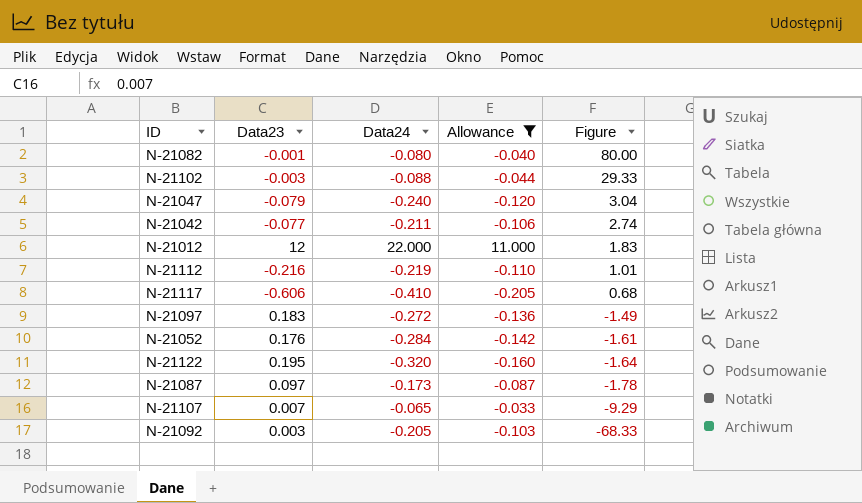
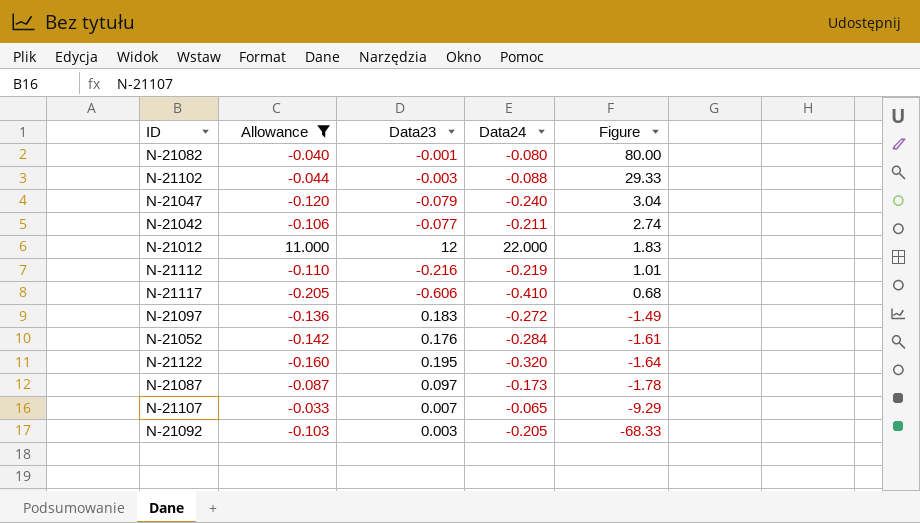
column Allowance | position: 4 -> 2

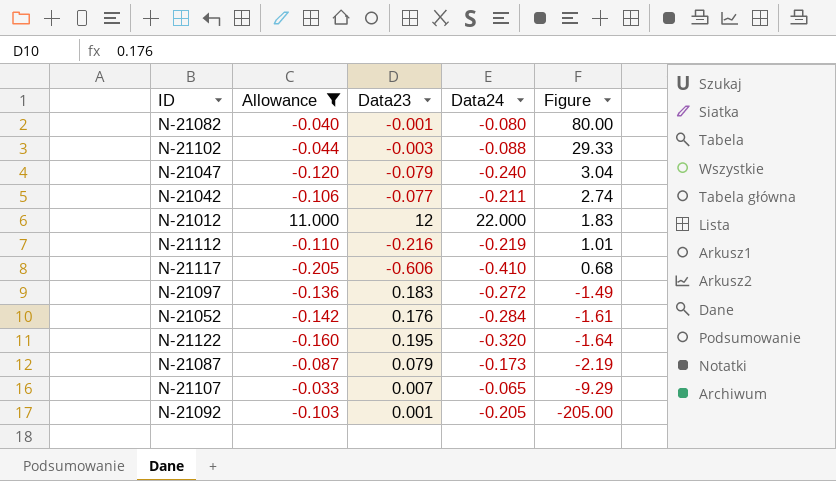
N-21087 | Data23: 0.097 -> 0.079
N-21087 | Figure: -1.78 -> -2.19
N-21092 | Data23: 0.003 -> 0.001
N-21092 | Figure: -68.33 -> -205.00

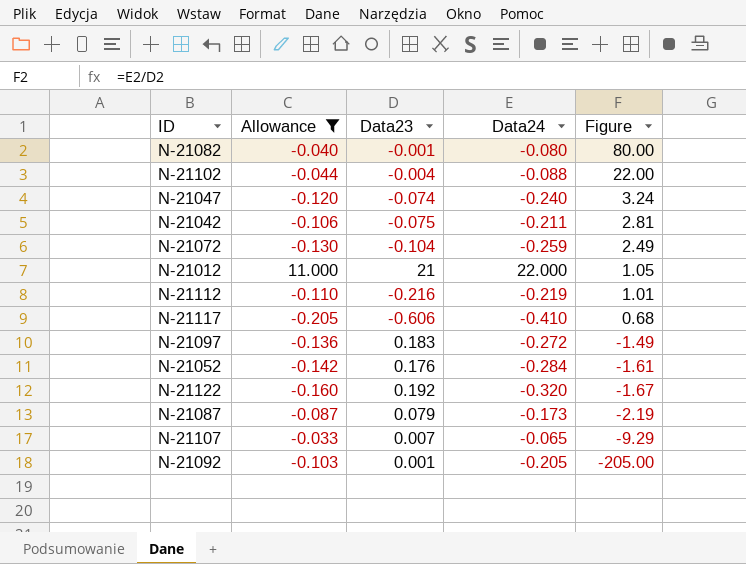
N-21102 | Data23: -0.003 -> -0.004
N-21102 | Figure: 29.33 -> 22.00
N-21047 | Data23: -0.079 -> -0.074
N-21047 | Figure: 3.04 -> 3.24
N-21042 | Data23: -0.077 -> -0.075
N-21042 | Figure: 2.74 -> 2.81
row N-21072: none -> -0.130 | -0.104 | -0.259 | 2.49
N-21012 | Data23: 12 -> 21
N-21012 | Figure: 1.83 -> 1.05
N-21122 | Data23: 0.195 -> 0.192
N-21122 | Figure: -1.64 -> -1.67

